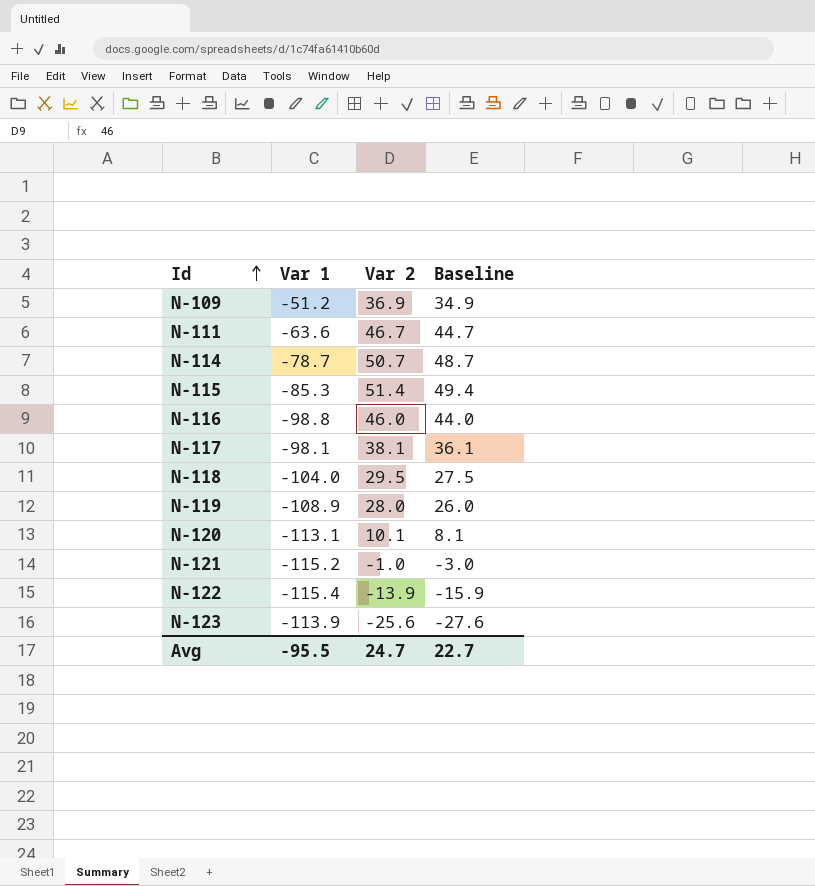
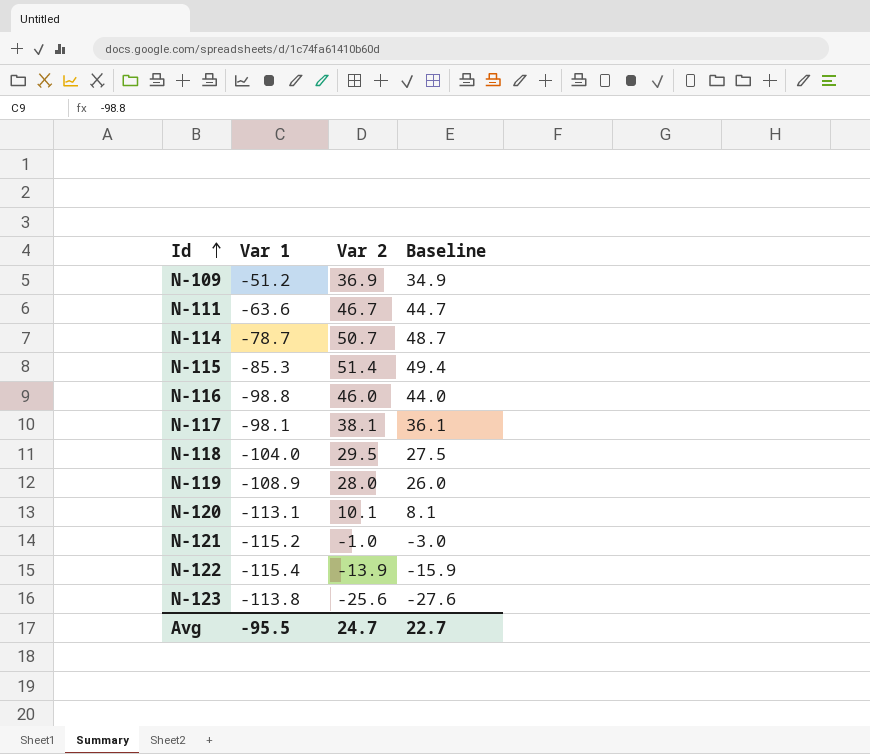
N-123 | Var 1: -113.9 -> -113.8

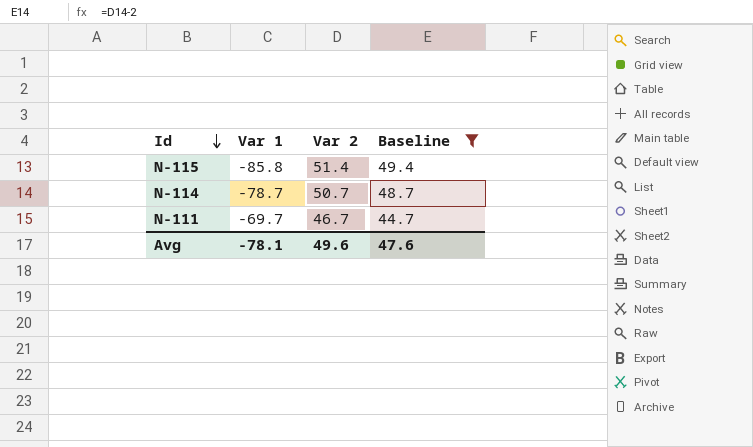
filter: none -> Baseline >= 44.7
row order: Id ascending -> Id descending
N-115 | Var 1: -85.3 -> -85.8
N-111 | Var 1: -63.6 -> -69.7
Avg | Var 1: -95.5 -> -78.1
Avg | Var 2: 24.7 -> 49.6
Avg | Baseline: 22.7 -> 47.6

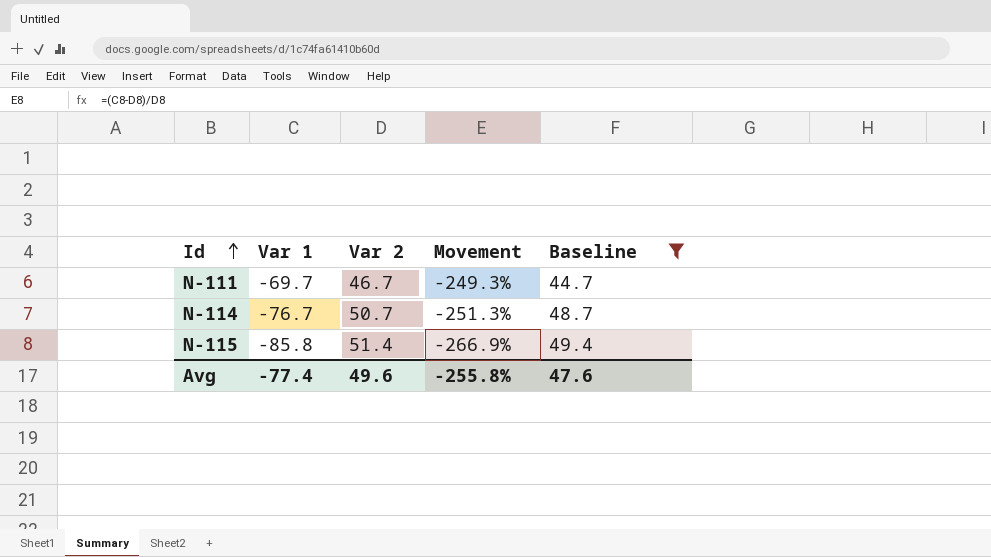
row order: Id descending -> Id ascending
column Movement | formula: none -> ([Var 1] - [Var 2]) / [Var 2]
N-114 | Var 1: -78.7 -> -76.7
Avg | Var 1: -78.1 -> -77.4

